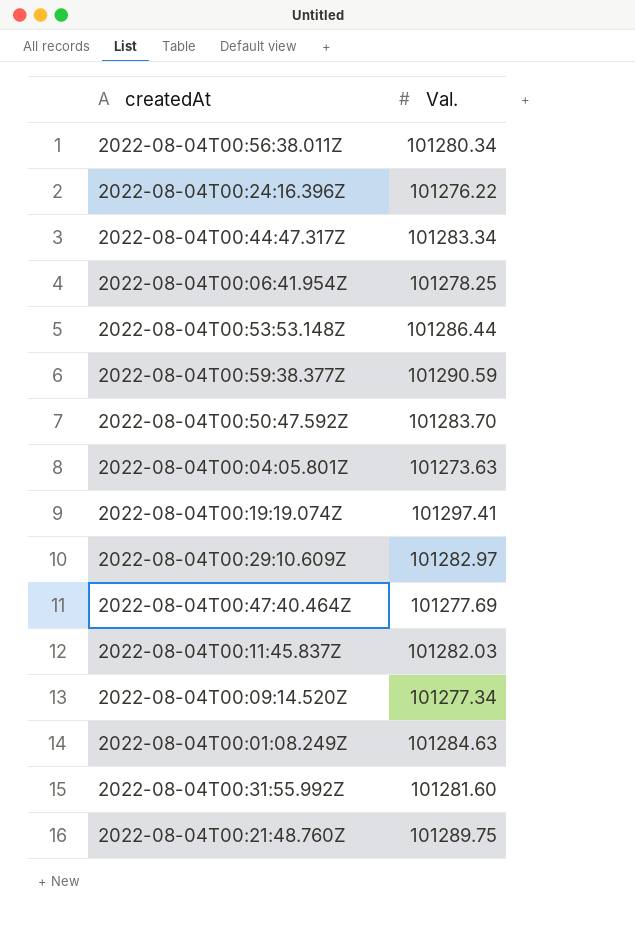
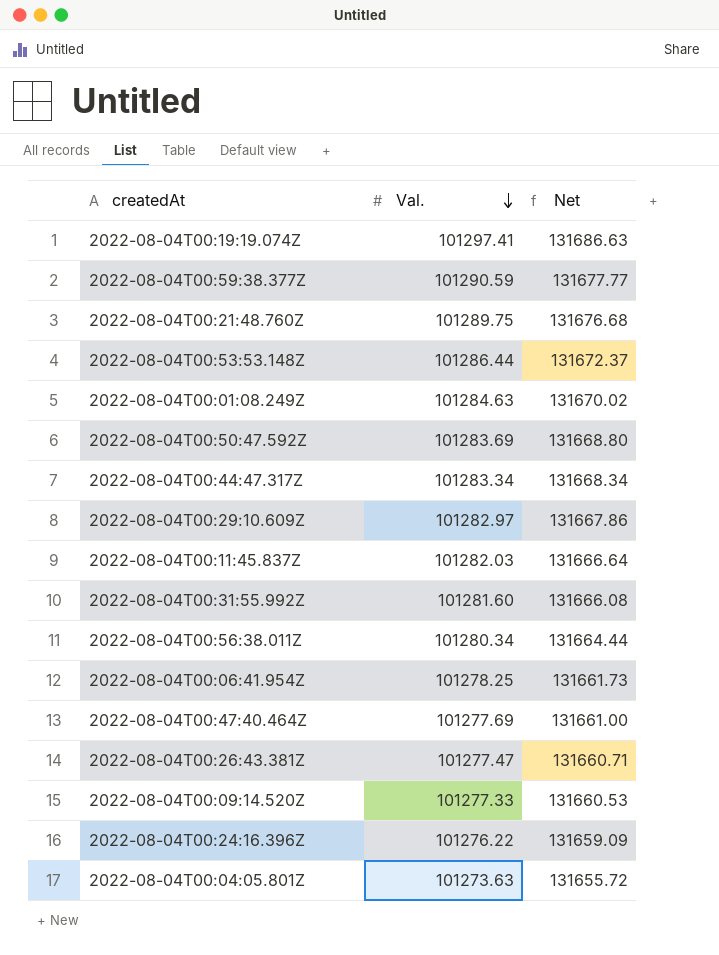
row order: none -> Val. descending
column Net | formula: none -> [Val.] * 1.3
2022-08-04T00:50:47.592Z | Val.: 101283.70 -> 101283.69
row 2022-08-04T00:26:43.381Z: none -> 101277.47 | 131660.71
2022-08-04T00:09:14.520Z | Val.: 101277.34 -> 101277.33

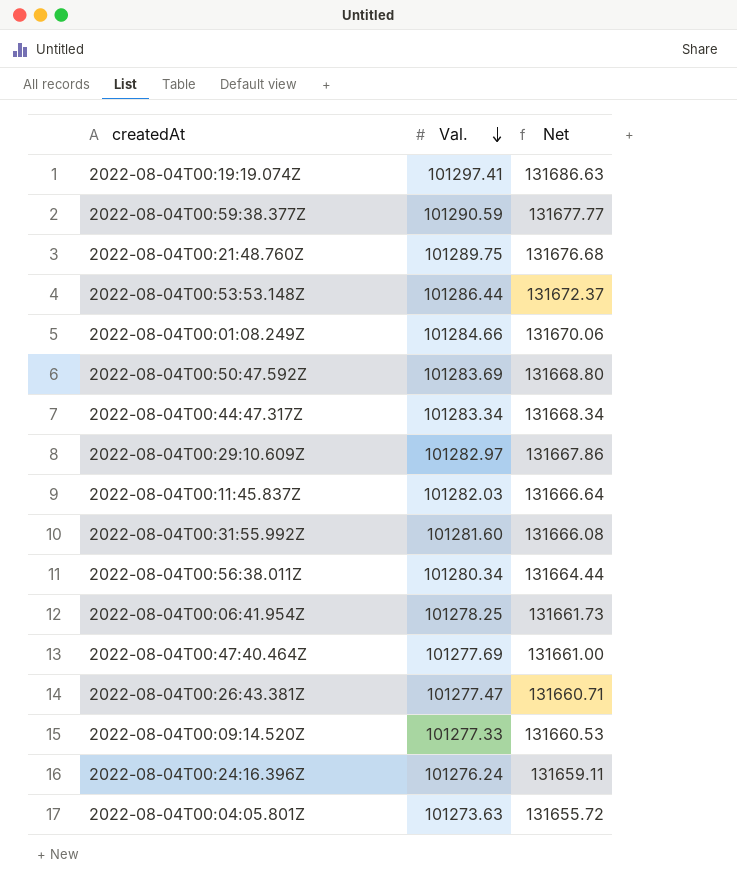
2022-08-04T00:01:08.249Z | Val.: 101284.63 -> 101284.66
2022-08-04T00:01:08.249Z | Net: 131670.02 -> 131670.06
2022-08-04T00:24:16.396Z | Val.: 101276.22 -> 101276.24
2022-08-04T00:24:16.396Z | Net: 131659.09 -> 131659.11

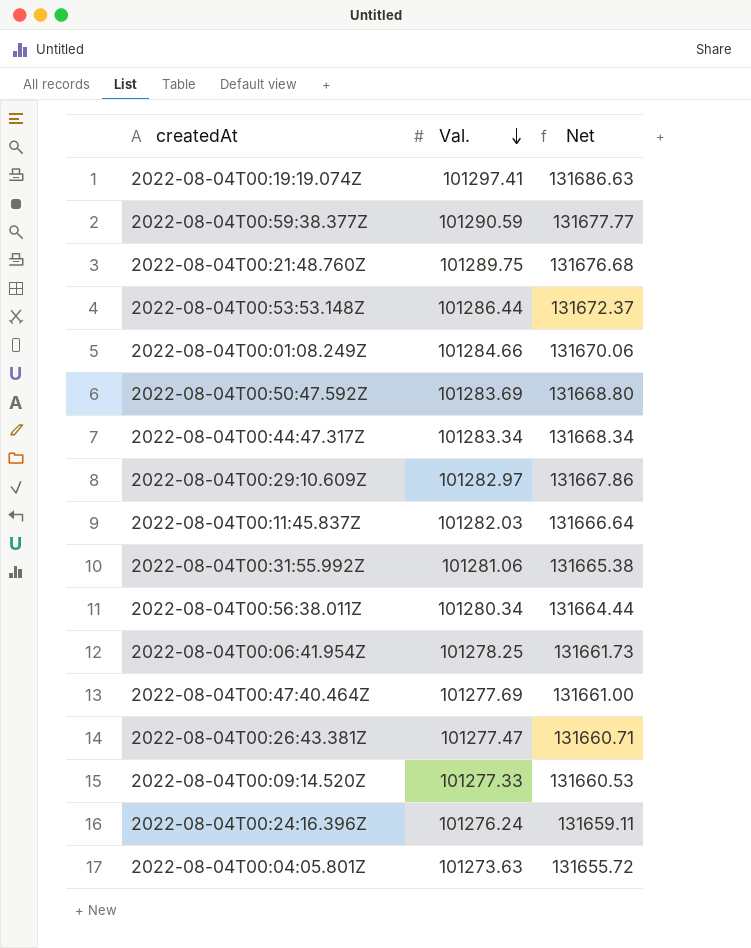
2022-08-04T00:31:55.992Z | Val.: 101281.60 -> 101281.06
2022-08-04T00:31:55.992Z | Net: 131666.08 -> 131665.38

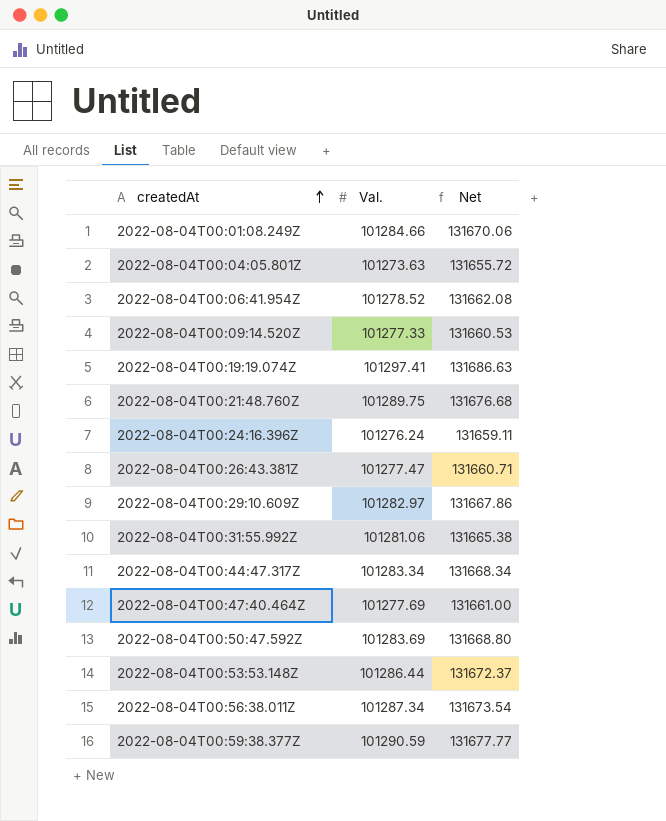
row order: Val. descending -> createdAt ascending
row 2022-08-04T00:11:45.837Z: 101282.03 | 131666.64 -> none
2022-08-04T00:06:41.954Z | Val.: 101278.25 -> 101278.52
2022-08-04T00:06:41.954Z | Net: 131661.73 -> 131662.08
2022-08-04T00:56:38.011Z | Val.: 101280.34 -> 101287.34
2022-08-04T00:56:38.011Z | Net: 131664.44 -> 131673.54

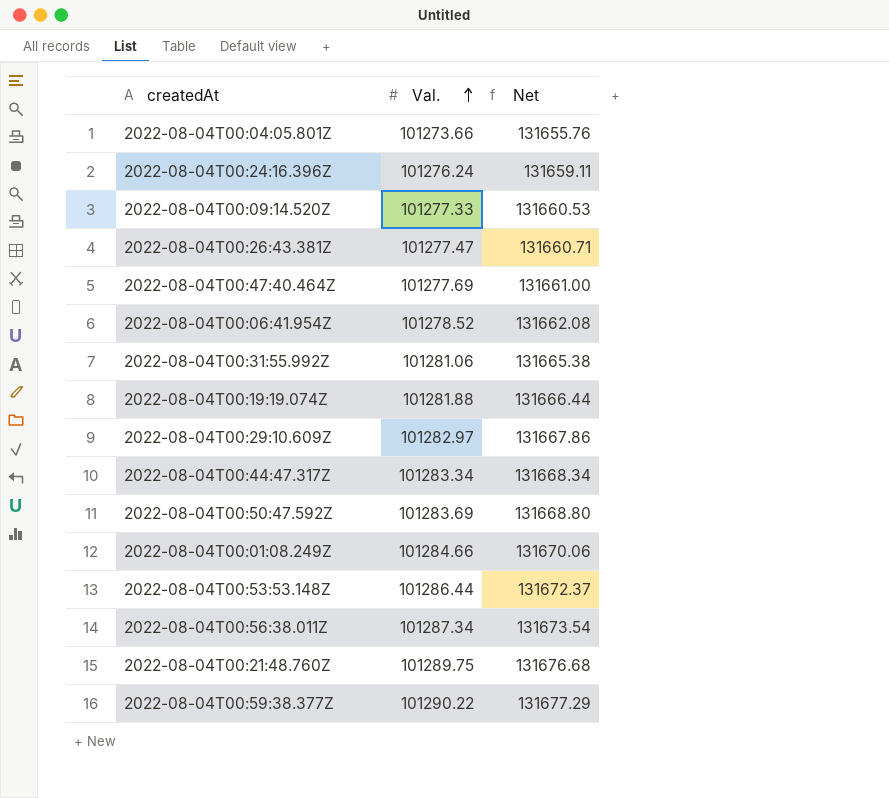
row order: createdAt ascending -> Val. ascending
2022-08-04T00:04:05.801Z | Val.: 101273.63 -> 101273.66
2022-08-04T00:04:05.801Z | Net: 131655.72 -> 131655.76
2022-08-04T00:19:19.074Z | Val.: 101297.41 -> 101281.88
2022-08-04T00:19:19.074Z | Net: 131686.63 -> 131666.44
2022-08-04T00:59:38.377Z | Val.: 101290.59 -> 101290.22
2022-08-04T00:59:38.377Z | Net: 131677.77 -> 131677.29

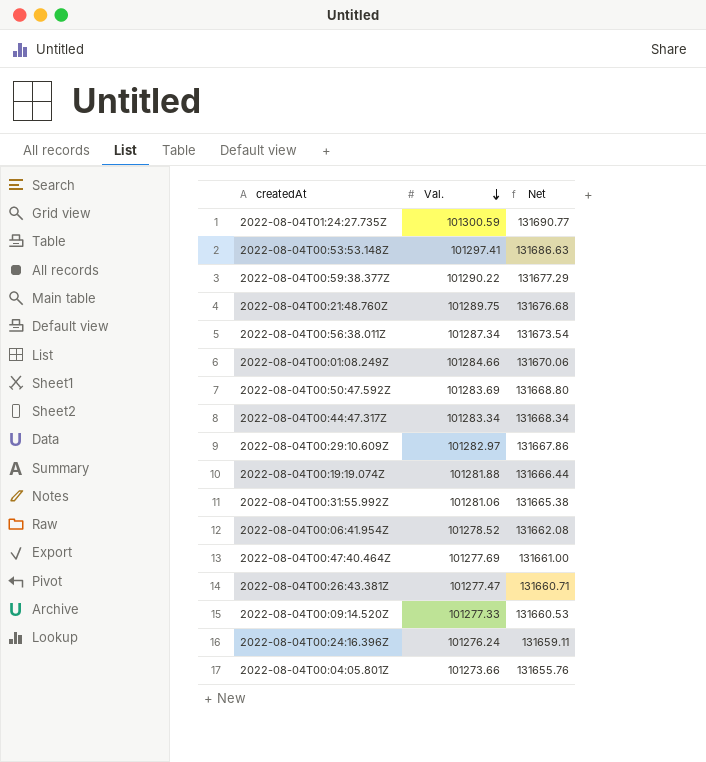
row order: Val. ascending -> Val. descending
row 2022-08-04T01:24:27.735Z: none -> 101300.59 | 131690.77
2022-08-04T00:53:53.148Z | Val.: 101286.44 -> 101297.41
2022-08-04T00:53:53.148Z | Net: 131672.37 -> 131686.63

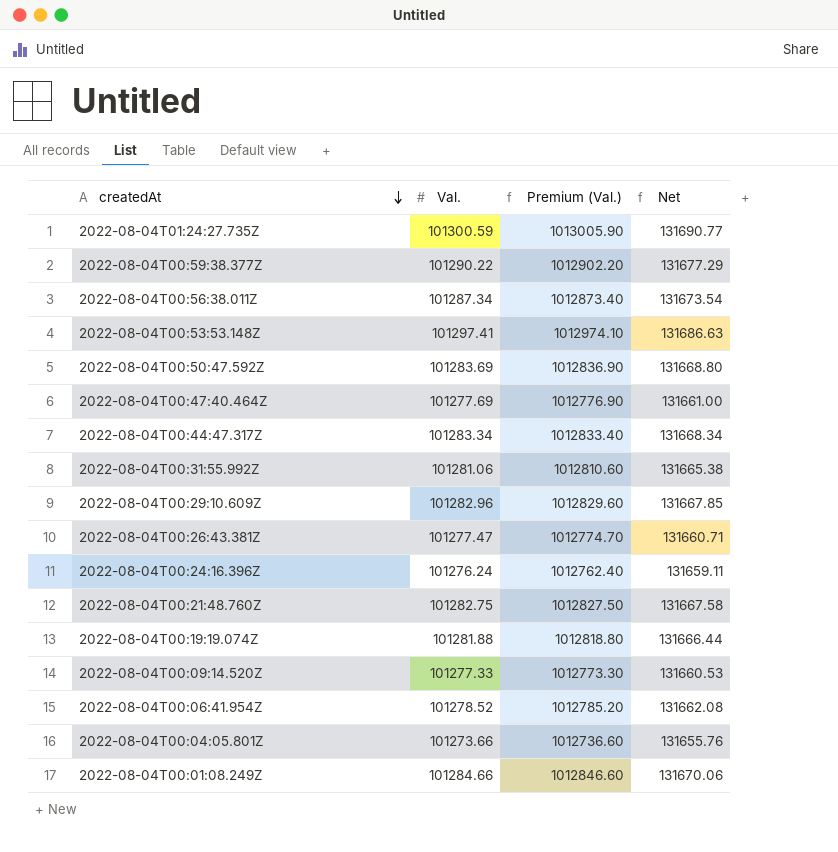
row order: Val. descending -> createdAt descending
column Premium (Val.) | formula: none -> [Val.] * 10
2022-08-04T00:29:10.609Z | Val.: 101282.97 -> 101282.96
2022-08-04T00:29:10.609Z | Net: 131667.86 -> 131667.85
2022-08-04T00:21:48.760Z | Val.: 101289.75 -> 101282.75
2022-08-04T00:21:48.760Z | Net: 131676.68 -> 131667.58

